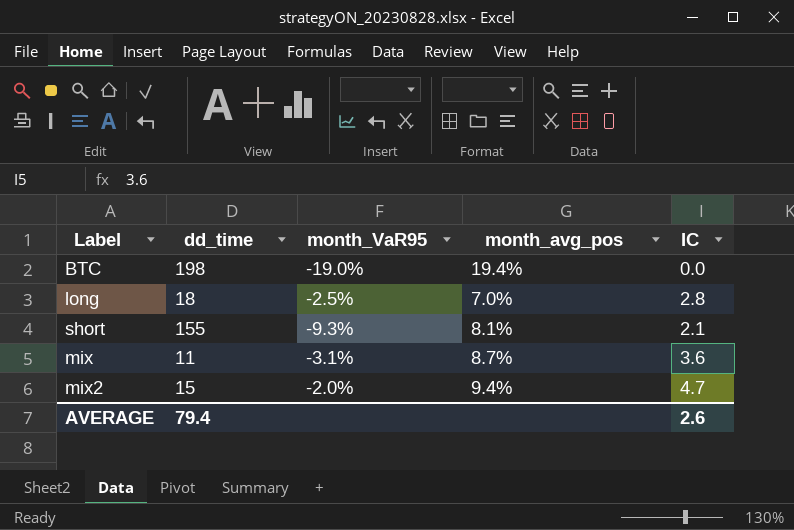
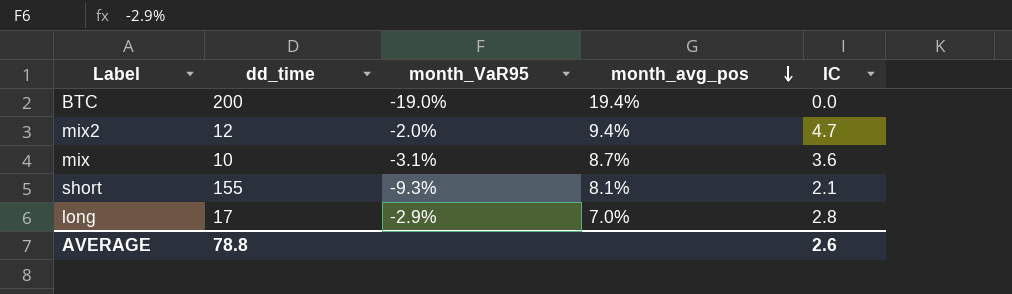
row order: none -> month_avg_pos descending
BTC | dd_time: 198 -> 200
mix2 | dd_time: 15 -> 12
mix | dd_time: 11 -> 10
long | dd_time: 18 -> 17
long | month_VaR95: -2.5% -> -2.9%
AVERAGE | dd_time: 79.4 -> 78.8

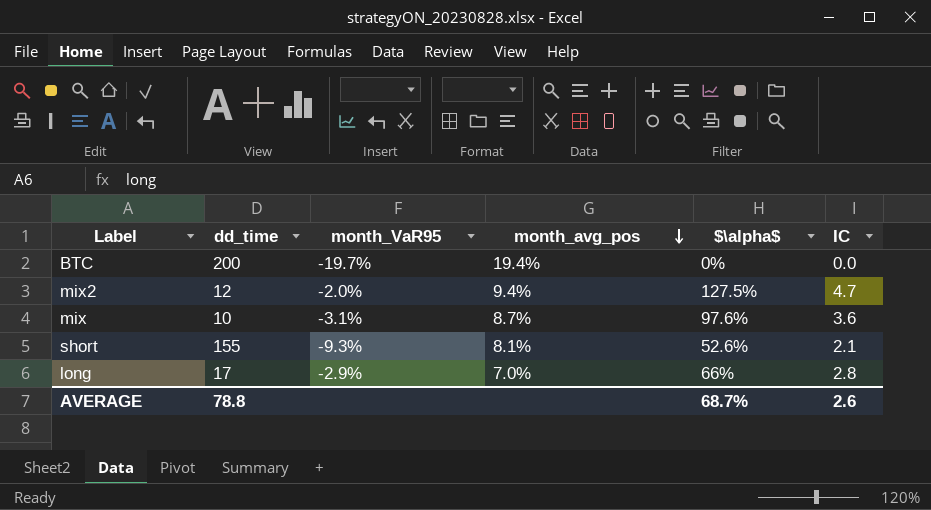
column $\alpha$ | position: none -> 5
BTC | month_VaR95: -19.0% -> -19.7%

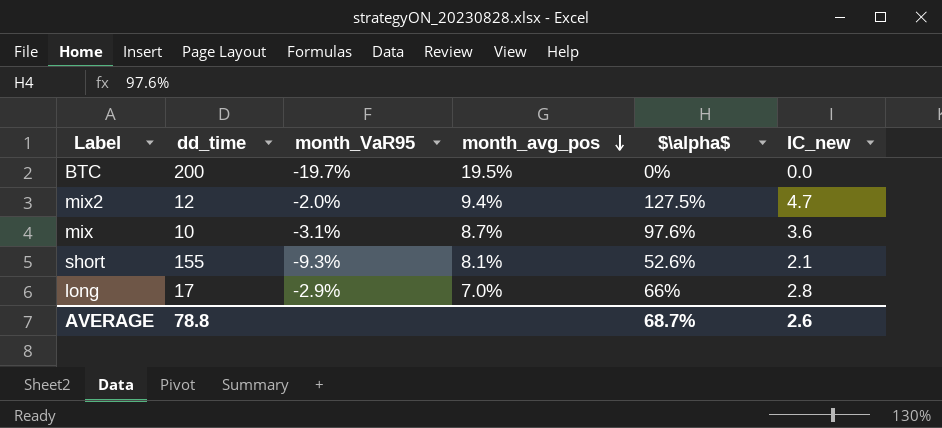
column name: IC -> IC_new
BTC | month_avg_pos: 19.4% -> 19.5%

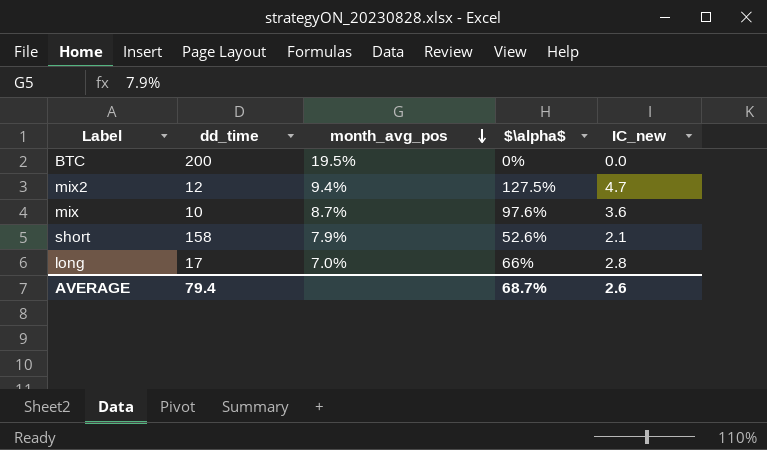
column month_VaR95 | position: 3 -> none
short | dd_time: 155 -> 158
short | month_avg_pos: 8.1% -> 7.9%
AVERAGE | dd_time: 78.8 -> 79.4

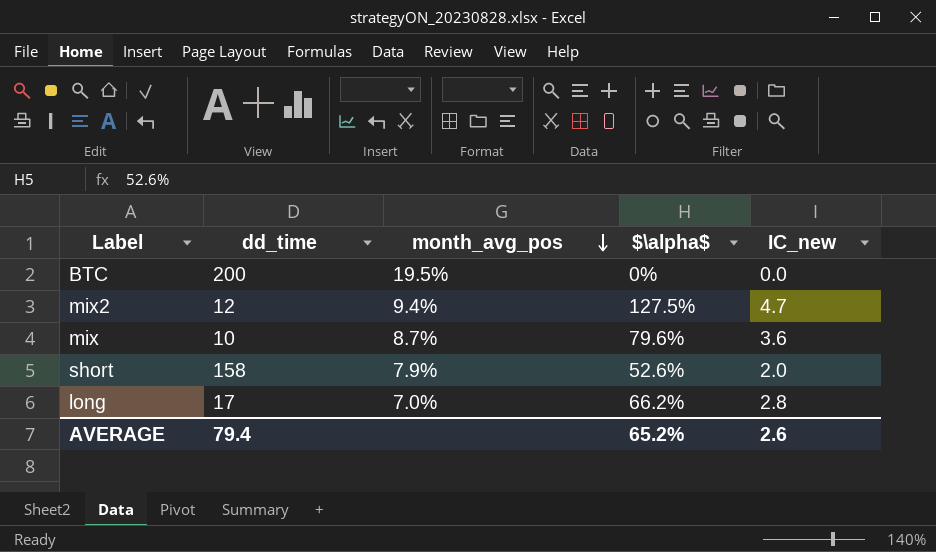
mix | $\alpha$: 97.6% -> 79.6%
short | IC_new: 2.1 -> 2.0
long | $\alpha$: 66% -> 66.2%
AVERAGE | $\alpha$: 68.7% -> 65.2%

